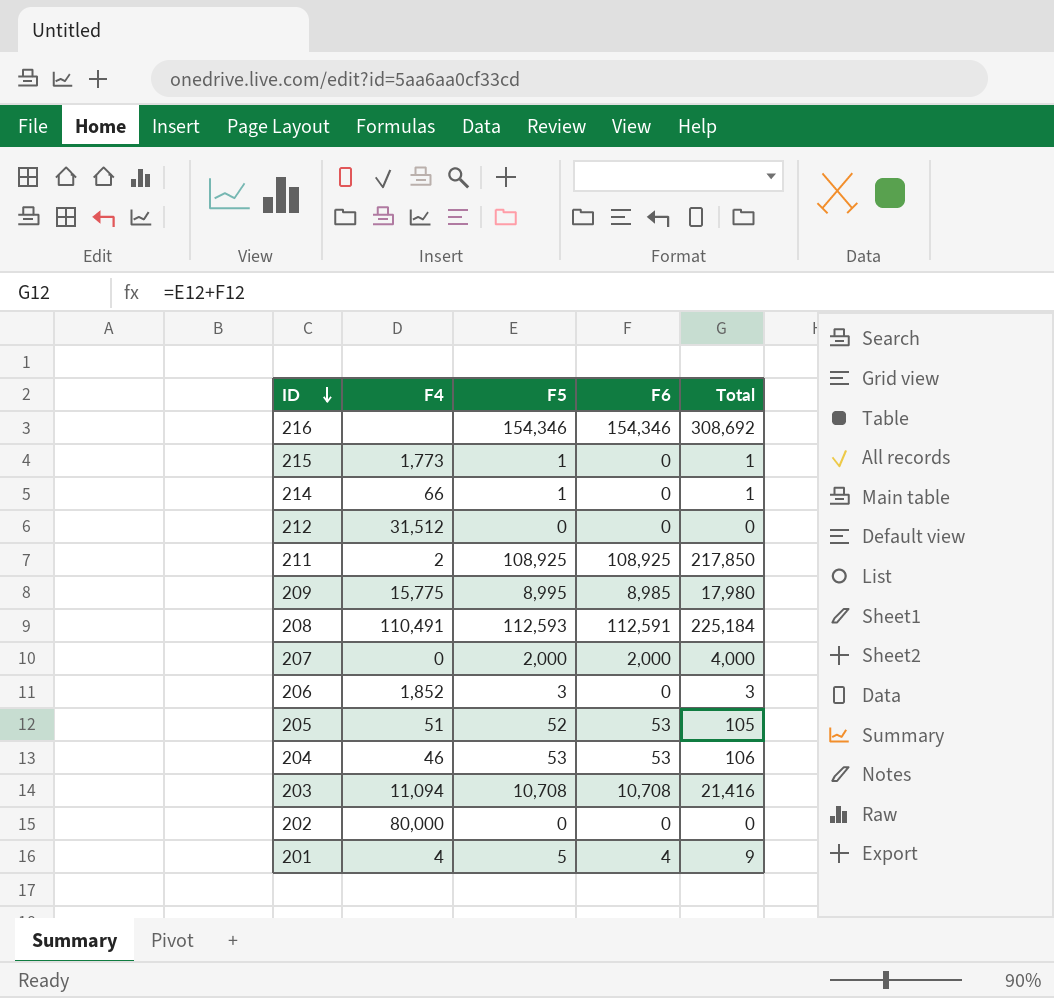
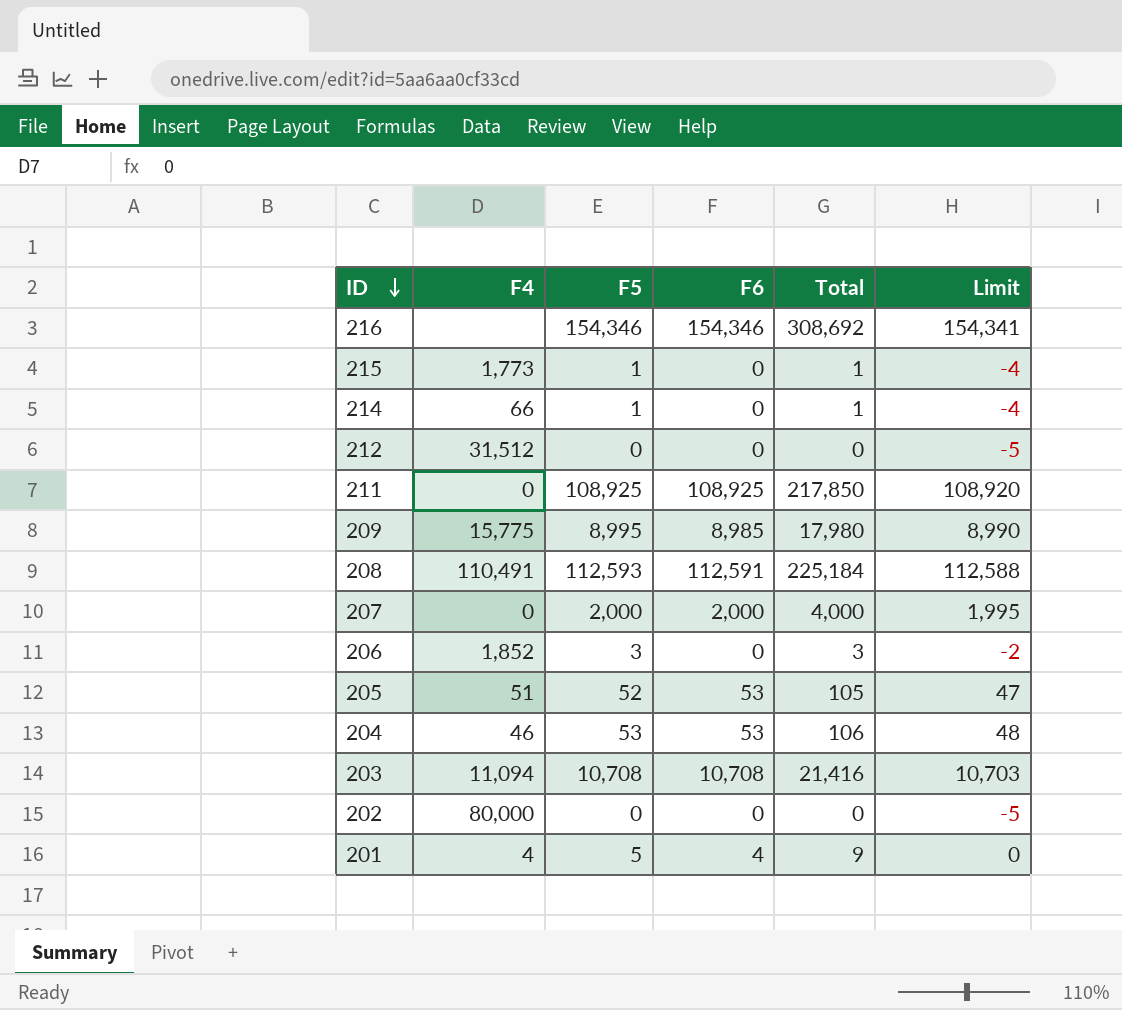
column Limit | formula: none -> [F5] - 5
211 | F4: 2 -> 0

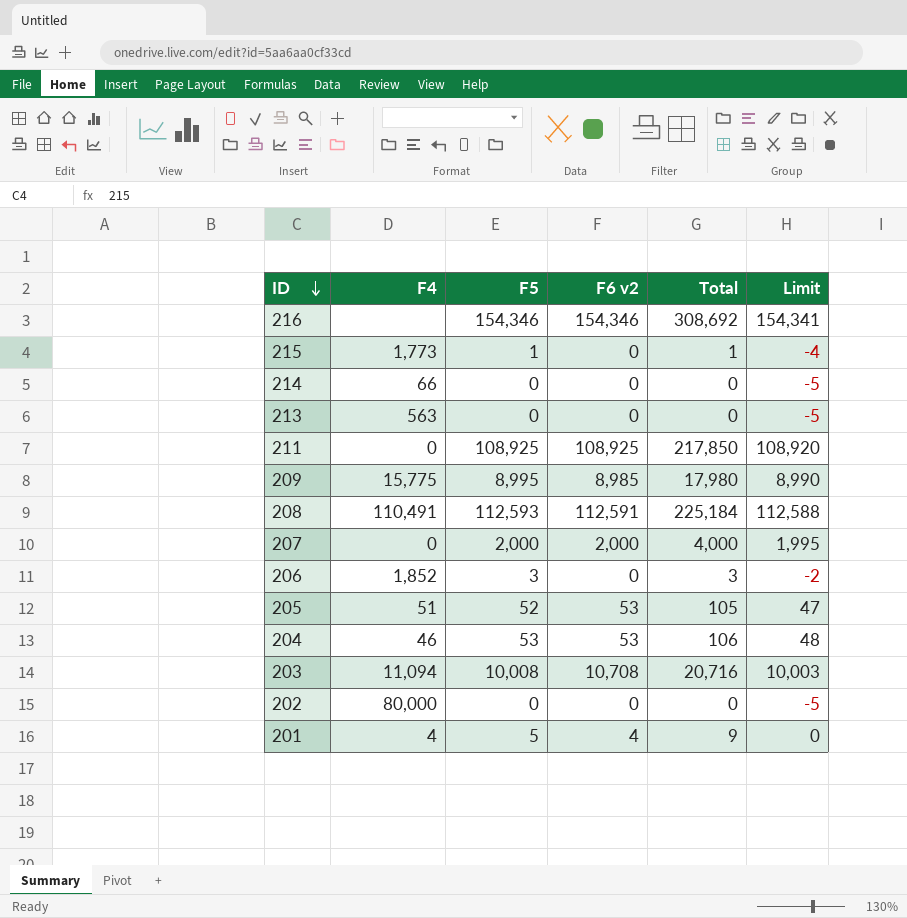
column name: F6 -> F6 v2
row 212: 31,512 | 0 | 0 | 0 | -5 -> none
214 | F5: 1 -> 0
214 | Total: 1 -> 0
214 | Limit: -4 -> -5
row 213: none -> 563 | 0 | 0 | 0 | -5
203 | F5: 10,708 -> 10,008
203 | Total: 21,416 -> 20,716
203 | Limit: 10,703 -> 10,003

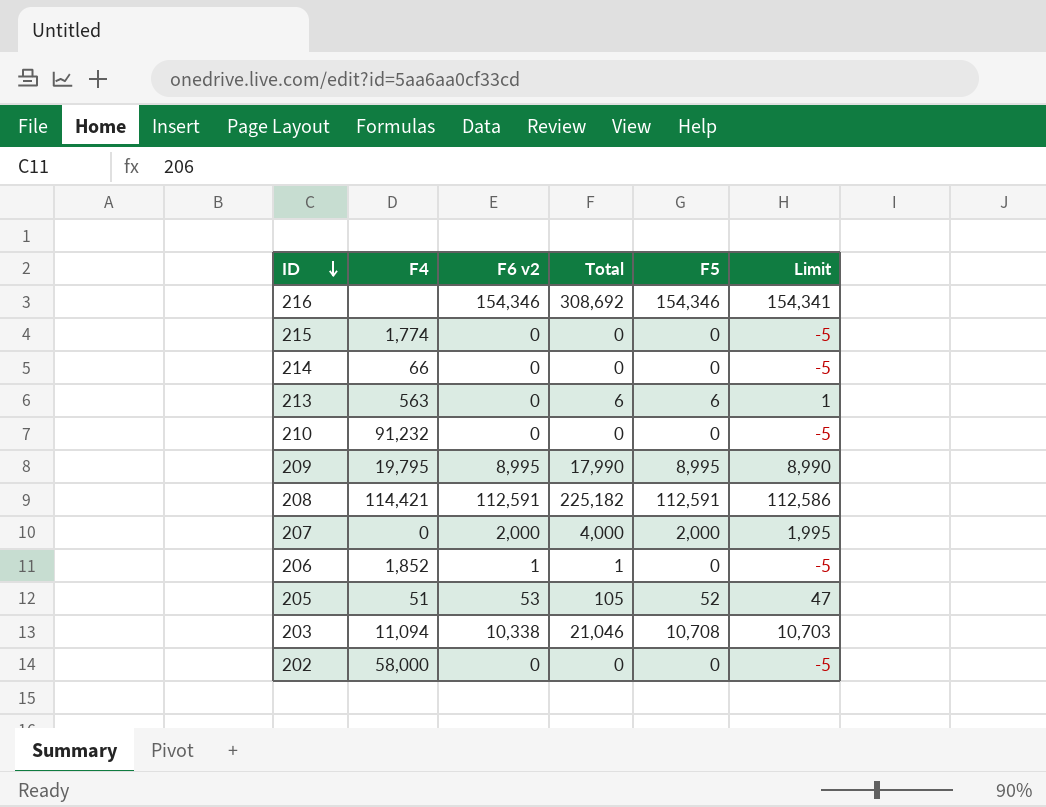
column F5 | position: 3 -> 5
row 211: 0 | 108,925 | 108,925 | 217,850 | 108,920 -> none
row 204: 46 | 53 | 53 | 106 | 48 -> none
row 201: 4 | 5 | 4 | 9 | 0 -> none
215 | F4: 1,773 -> 1,774
215 | Total: 1 -> 0
215 | F5: 1 -> 0
215 | Limit: -4 -> -5
213 | Total: 0 -> 6
213 | F5: 0 -> 6
213 | Limit: -5 -> 1
row 210: none -> 91,232 | 0 | 0 | 0 | -5
209 | F4: 15,775 -> 19,795
209 | F6 v2: 8,985 -> 8,995
209 | Total: 17,980 -> 17,990
208 | F4: 110,491 -> 114,421
208 | Total: 225,184 -> 225,182
208 | F5: 112,593 -> 112,591
208 | Limit: 112,588 -> 112,586
206 | F6 v2: 0 -> 1
206 | Total: 3 -> 1
206 | F5: 3 -> 0
206 | Limit: -2 -> -5
203 | F6 v2: 10,708 -> 10,338
203 | Total: 20,716 -> 21,046
203 | F5: 10,008 -> 10,708
203 | Limit: 10,003 -> 10,703
202 | F4: 80,000 -> 58,000

